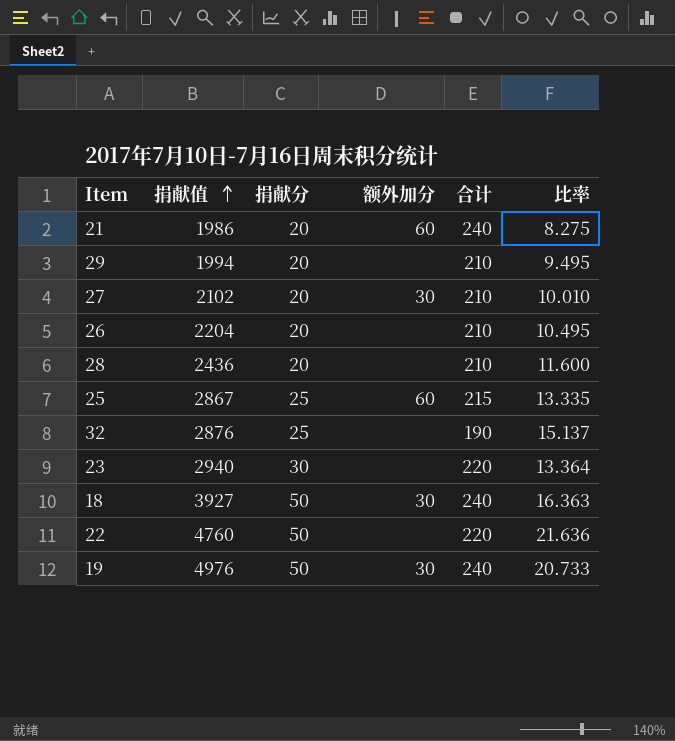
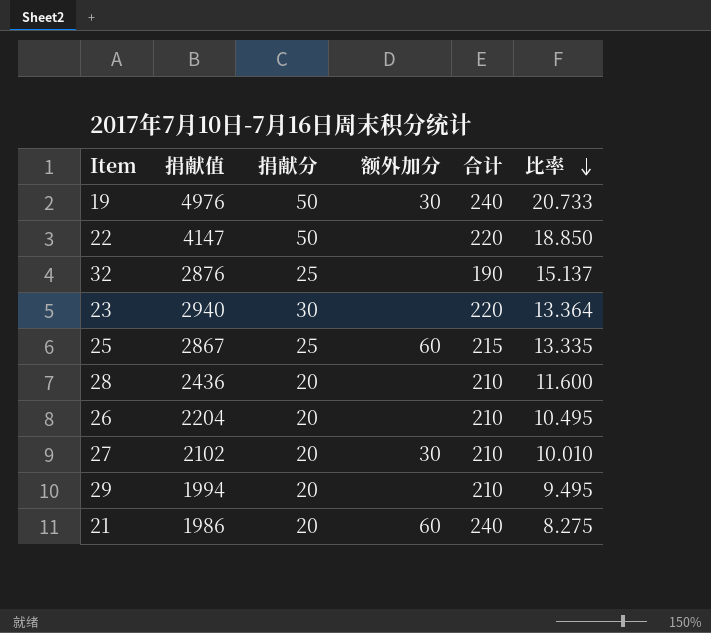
row order: 捐献值 ascending -> 比率 descending
row 18: 3927 | 50 | 30 | 240 | 16.363 -> none
22 | 捐献值: 4760 -> 4147
22 | 比率: 21.636 -> 18.850

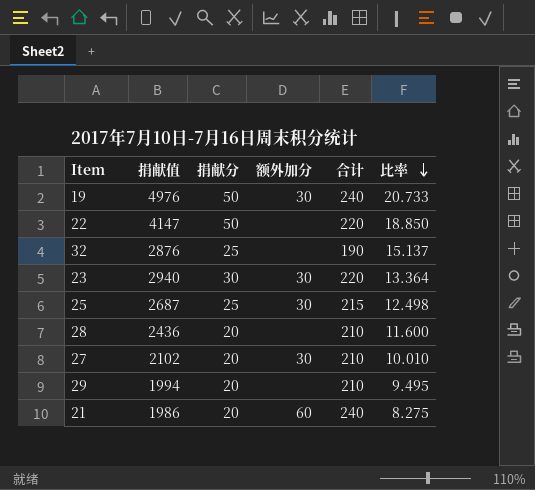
row 26: 2204 | 20 | none | 210 | 10.495 -> none
23 | 额外加分: none -> 30
25 | 捐献值: 2867 -> 2687
25 | 额外加分: 60 -> 30
25 | 比率: 13.335 -> 12.498

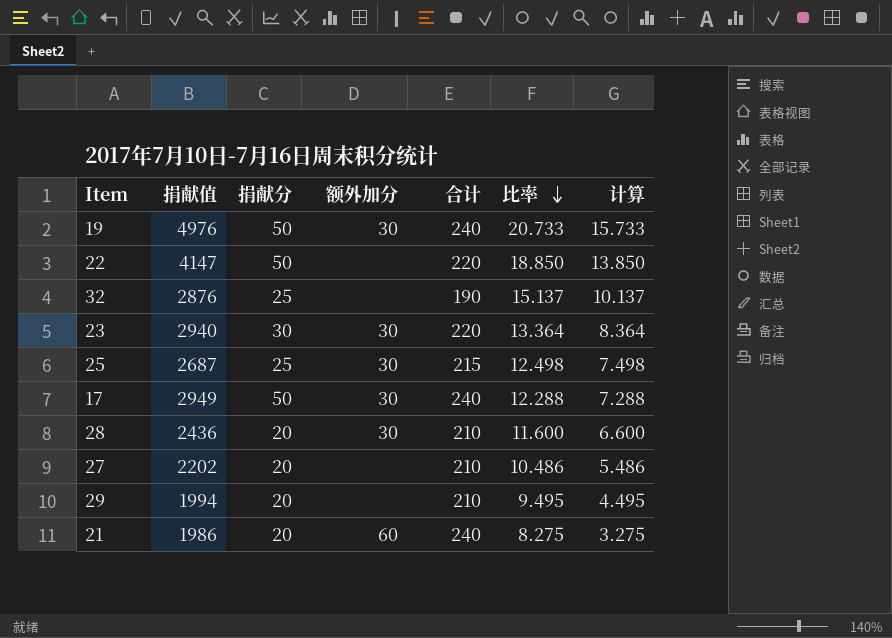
column 计算 | formula: none -> [比率] - 5
row 17: none -> 2949 | 50 | 30 | 240 | 12.288 | 7.288
28 | 额外加分: none -> 30
27 | 捐献值: 2102 -> 2202
27 | 额外加分: 30 -> none
27 | 比率: 10.010 -> 10.486

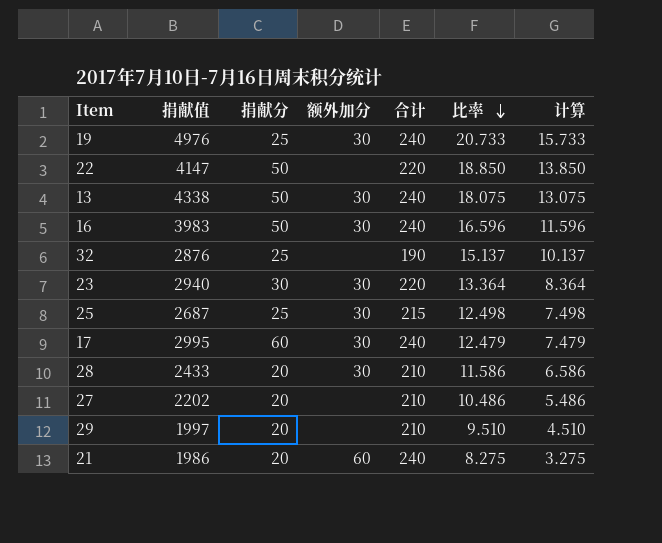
19 | 捐献分: 50 -> 25
row 13: none -> 4338 | 50 | 30 | 240 | 18.075 | 13.075
row 16: none -> 3983 | 50 | 30 | 240 | 16.596 | 11.596
17 | 捐献值: 2949 -> 2995
17 | 捐献分: 50 -> 60
17 | 比率: 12.288 -> 12.479
17 | 计算: 7.288 -> 7.479
28 | 捐献值: 2436 -> 2433
28 | 比率: 11.600 -> 11.586
28 | 计算: 6.600 -> 6.586
29 | 捐献值: 1994 -> 1997
29 | 比率: 9.495 -> 9.510
29 | 计算: 4.495 -> 4.510

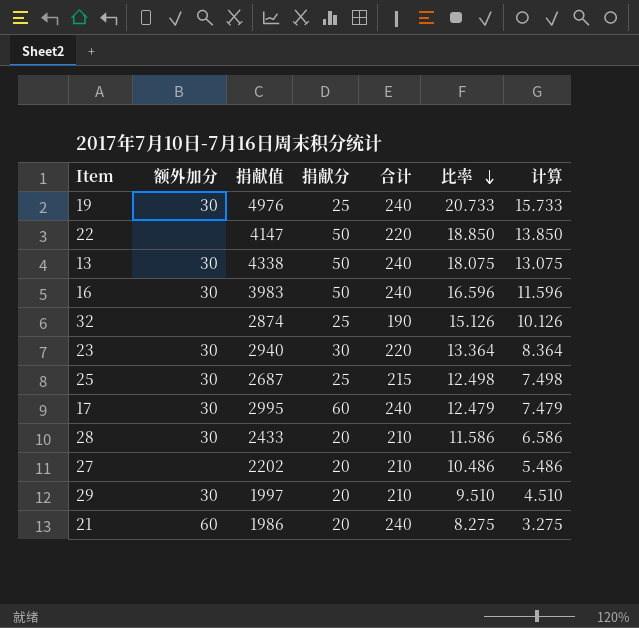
column 额外加分 | position: 4 -> 2
32 | 捐献值: 2876 -> 2874
32 | 比率: 15.137 -> 15.126
32 | 计算: 10.137 -> 10.126
29 | 额外加分: none -> 30

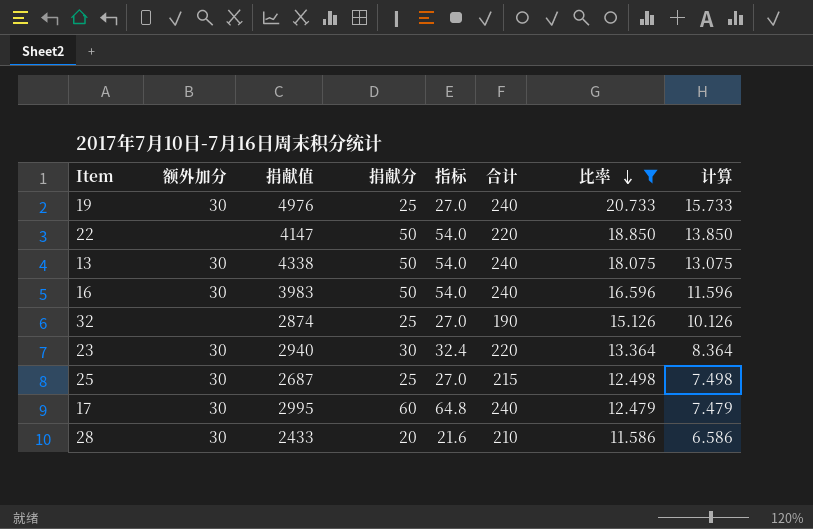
filter: none -> 比率 >= 11.586
column 指标 | formula: none -> [捐献分] * 1.08

